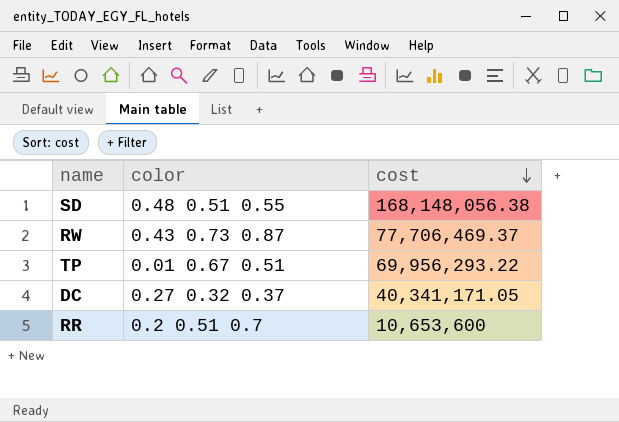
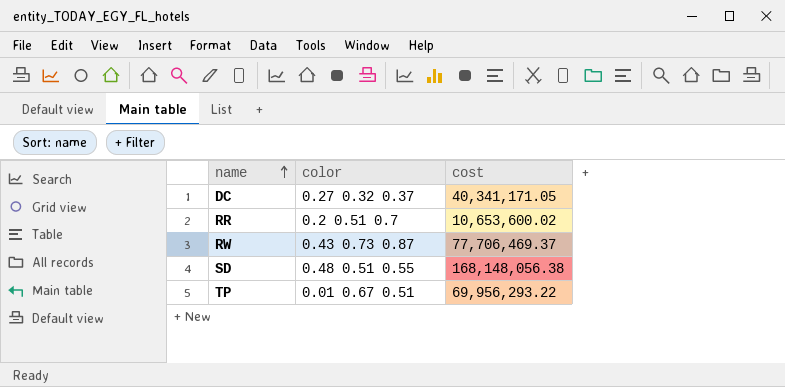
row order: cost descending -> name ascending
RR | cost: 10,653,600 -> 10,653,600.02

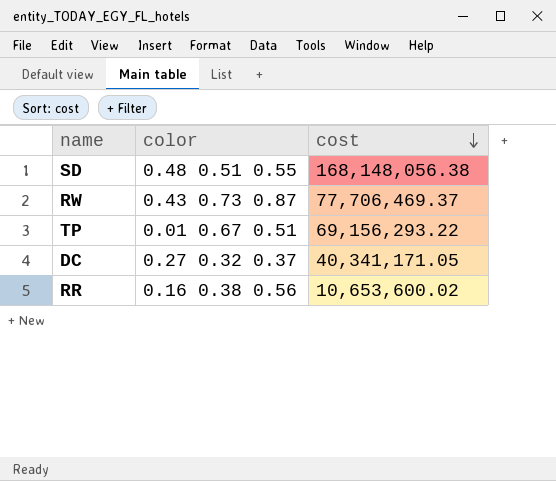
row order: name ascending -> cost descending
TP | cost: 69,956,293.22 -> 69,156,293.22
RR | color: 0.2 0.51 0.7 -> 0.16 0.38 0.56

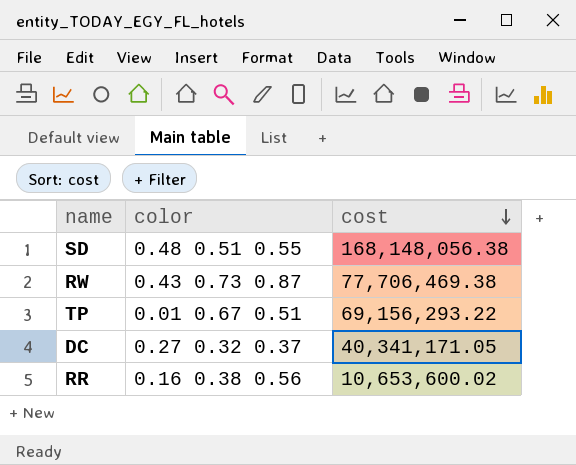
RW | cost: 77,706,469.37 -> 77,706,469.38

